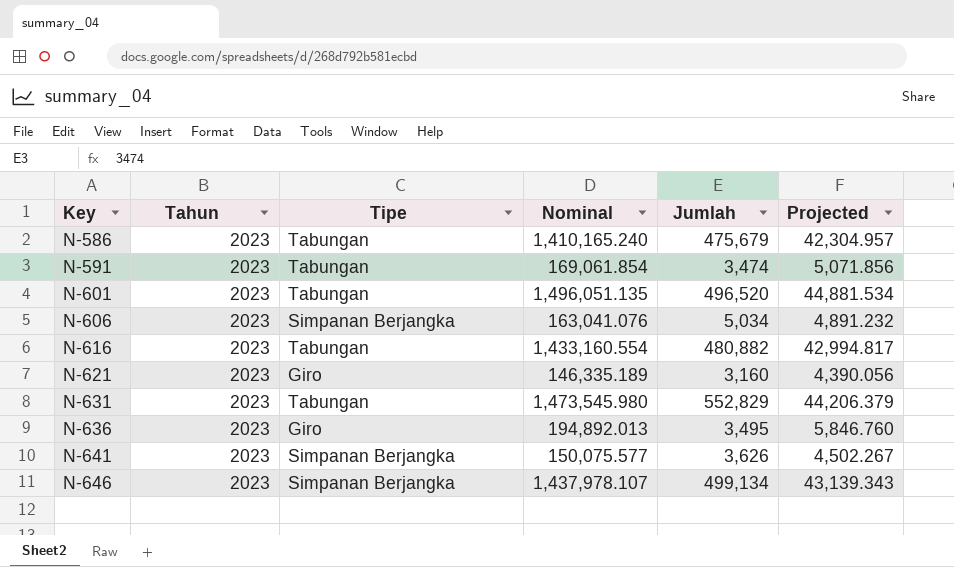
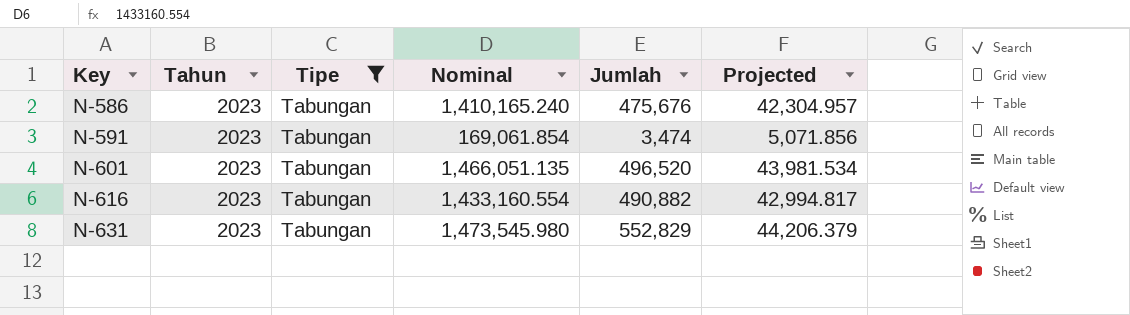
filter: none -> Tipe = Tabungan
N-586 | Jumlah: 475,679 -> 475,676
N-601 | Nominal: 1,496,051.135 -> 1,466,051.135
N-601 | Projected: 44,881.534 -> 43,981.534
N-616 | Jumlah: 480,882 -> 490,882

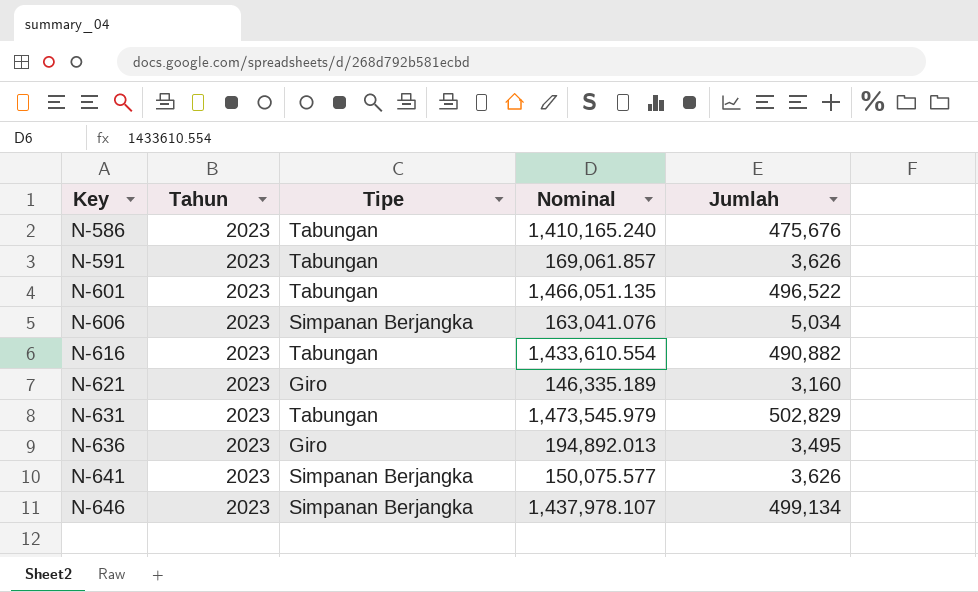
filter: Tipe = Tabungan -> none
column Projected | formula: [Nominal] * 0.03 -> none
N-591 | Nominal: 169,061.854 -> 169,061.857
N-591 | Jumlah: 3,474 -> 3,626
N-601 | Jumlah: 496,520 -> 496,522
N-616 | Nominal: 1,433,160.554 -> 1,433,610.554
N-631 | Nominal: 1,473,545.980 -> 1,473,545.979
N-631 | Jumlah: 552,829 -> 502,829

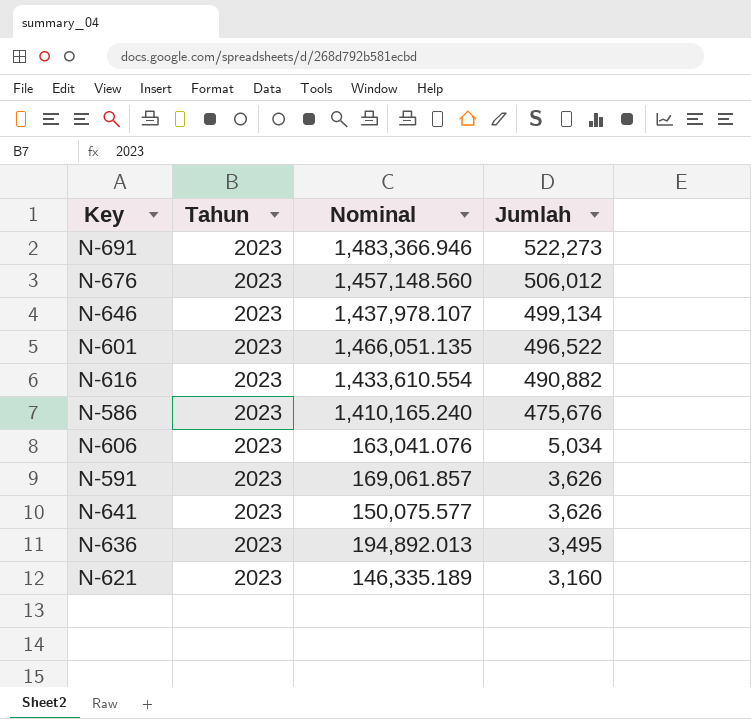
row order: Key ascending -> Jumlah descending
column Tipe | position: 3 -> none
row N-631: 2023 | Tabungan | 1,473,545.979 | 502,829 -> none
row N-691: none -> 2023 | 1,483,366.946 | 522,273
row N-676: none -> 2023 | 1,457,148.560 | 506,012

